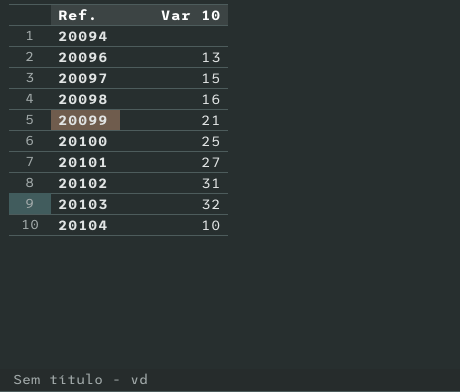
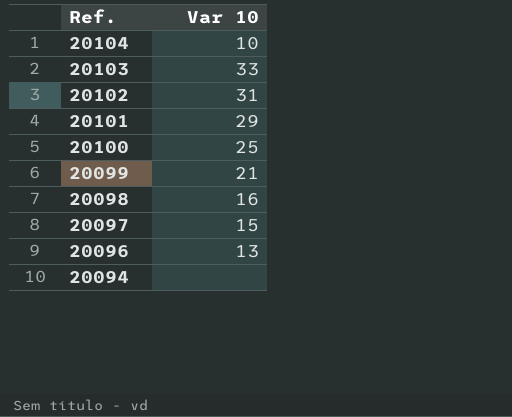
row order: Ref. ascending -> Ref. descending
20103 | Var 10: 32 -> 33
20101 | Var 10: 27 -> 29

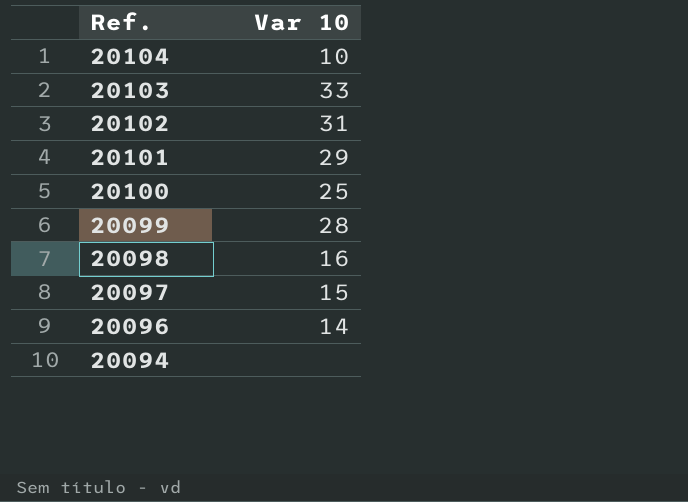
20099 | Var 10: 21 -> 28
20096 | Var 10: 13 -> 14

